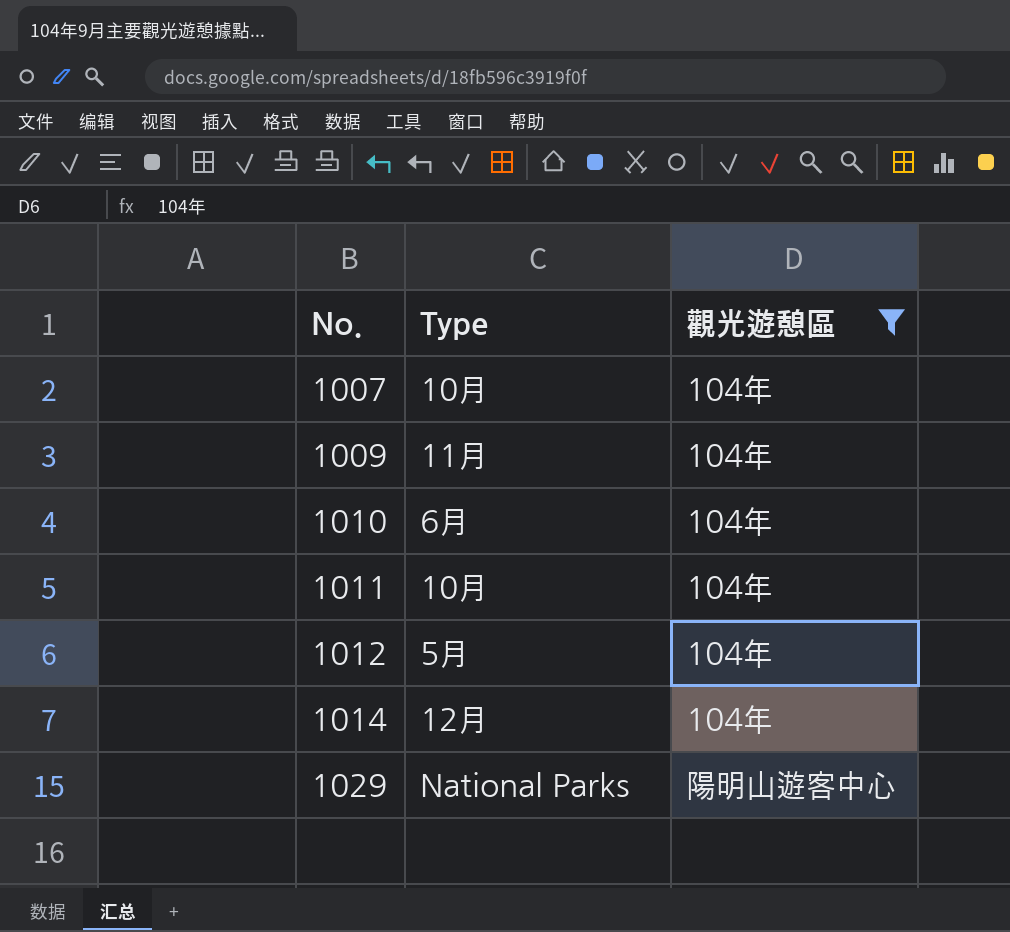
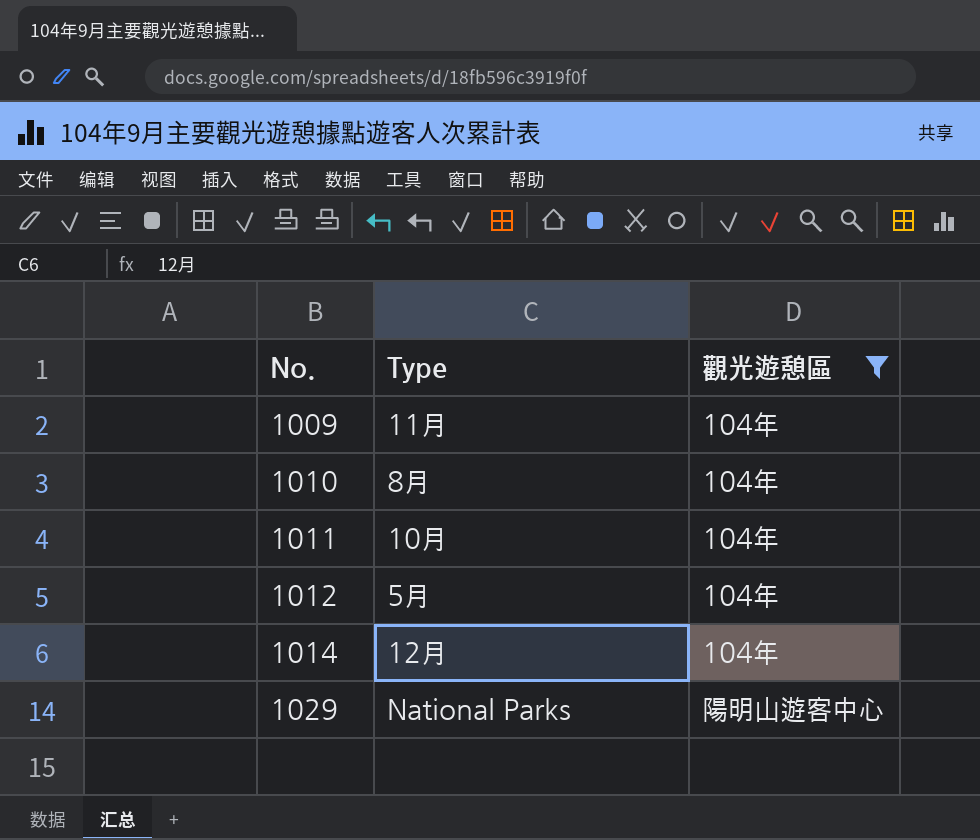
row 1007: 10月 | 104年 -> none
1010 | Type: 6月 -> 8月

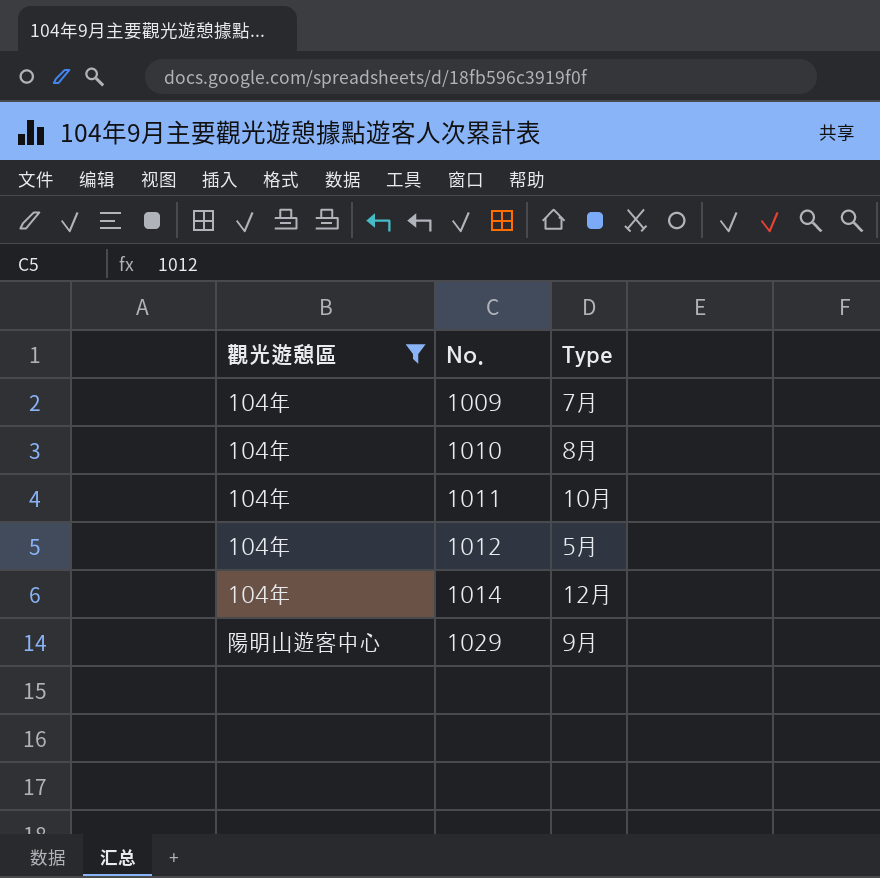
column 觀光遊憩區 | position: 3 -> 1
1009 | Type: 11月 -> 7月
1029 | Type: National Parks -> 9月

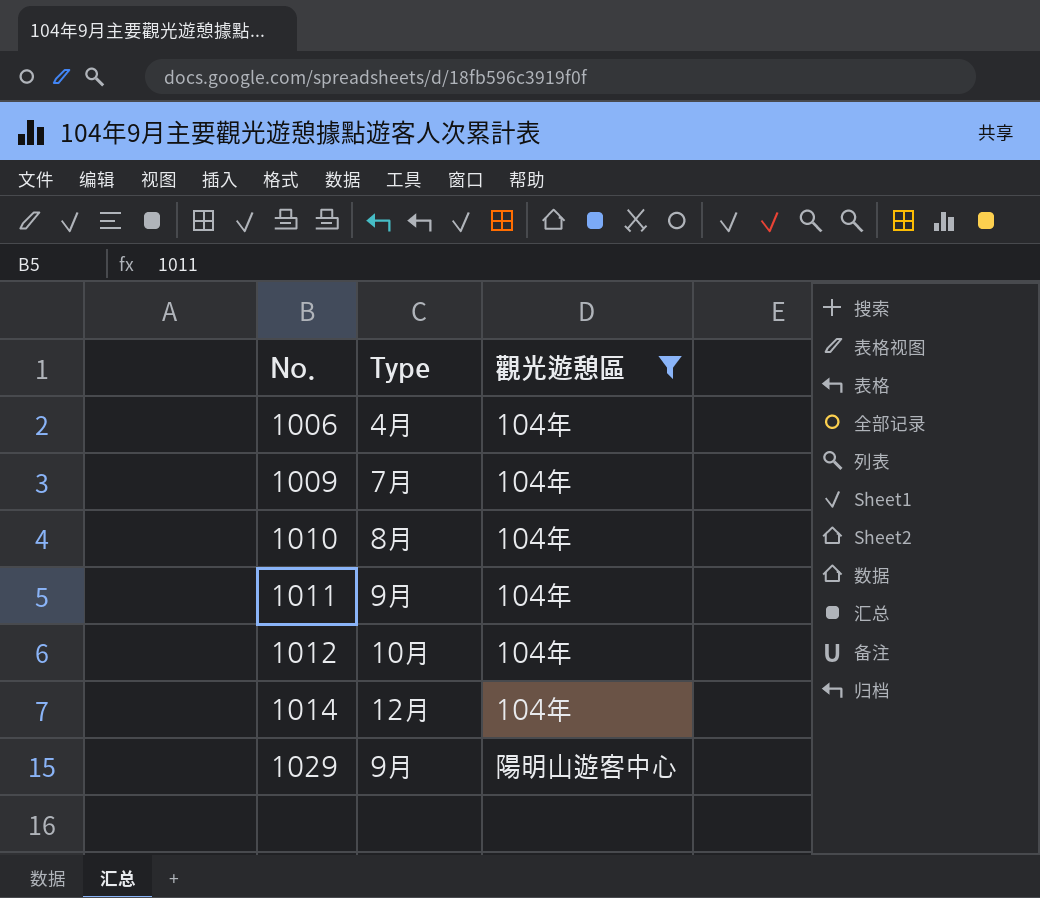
column 觀光遊憩區 | position: 1 -> 3
row 1006: none -> 4月 | 104年
1011 | Type: 10月 -> 9月
1012 | Type: 5月 -> 10月

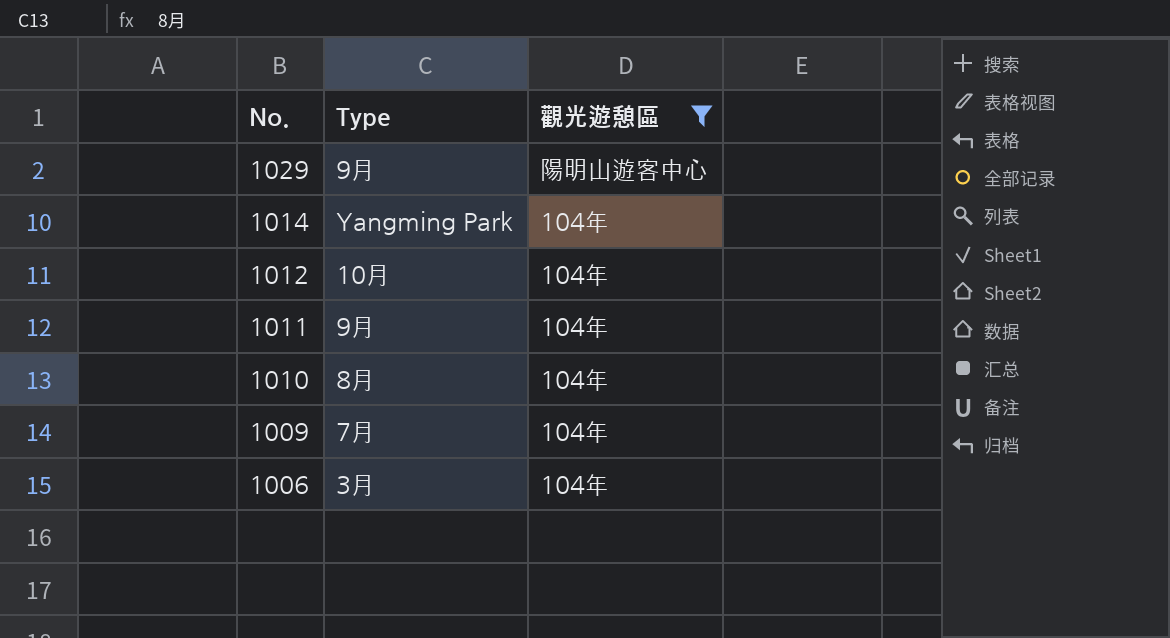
row order: No. ascending -> No. descending
1014 | Type: 12月 -> Yangming Park
1006 | Type: 4月 -> 3月

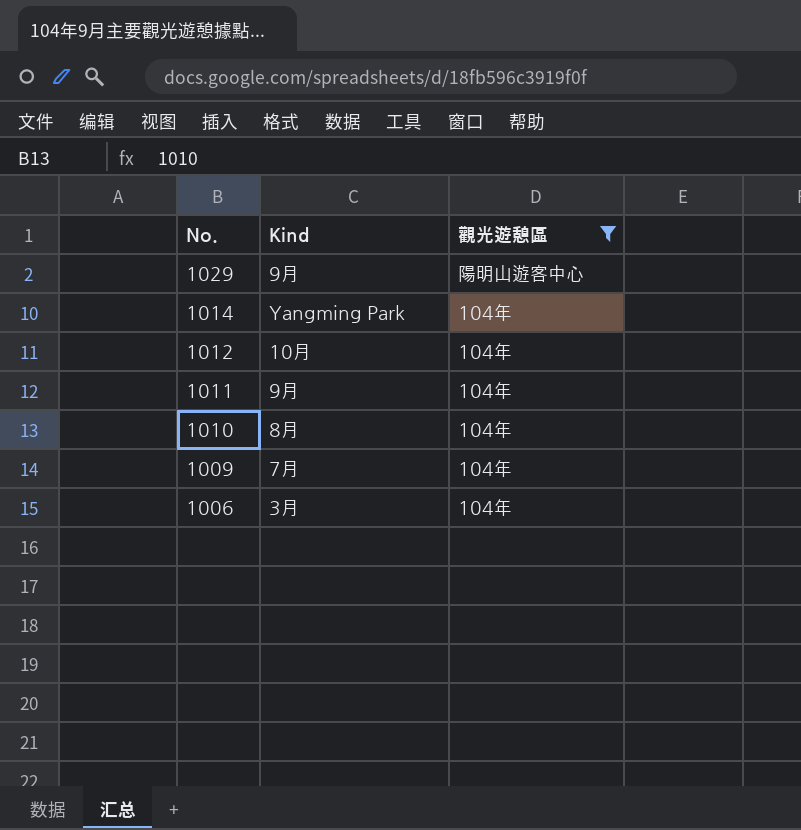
column name: Type -> Kind

